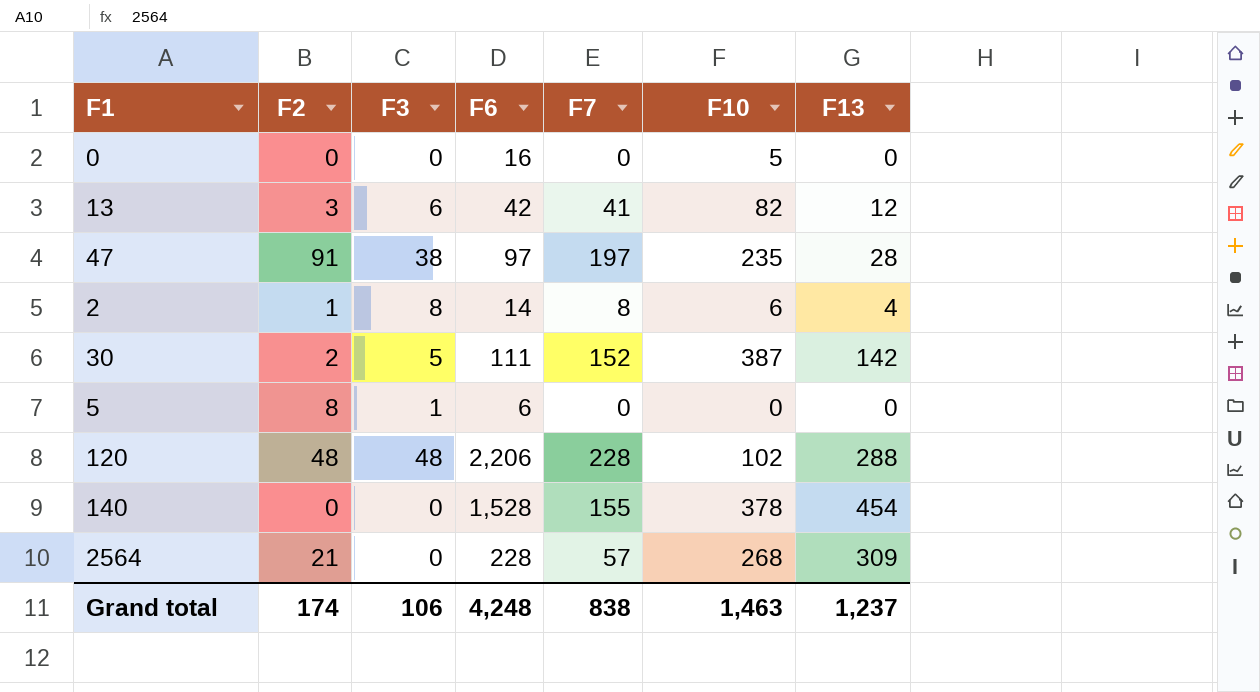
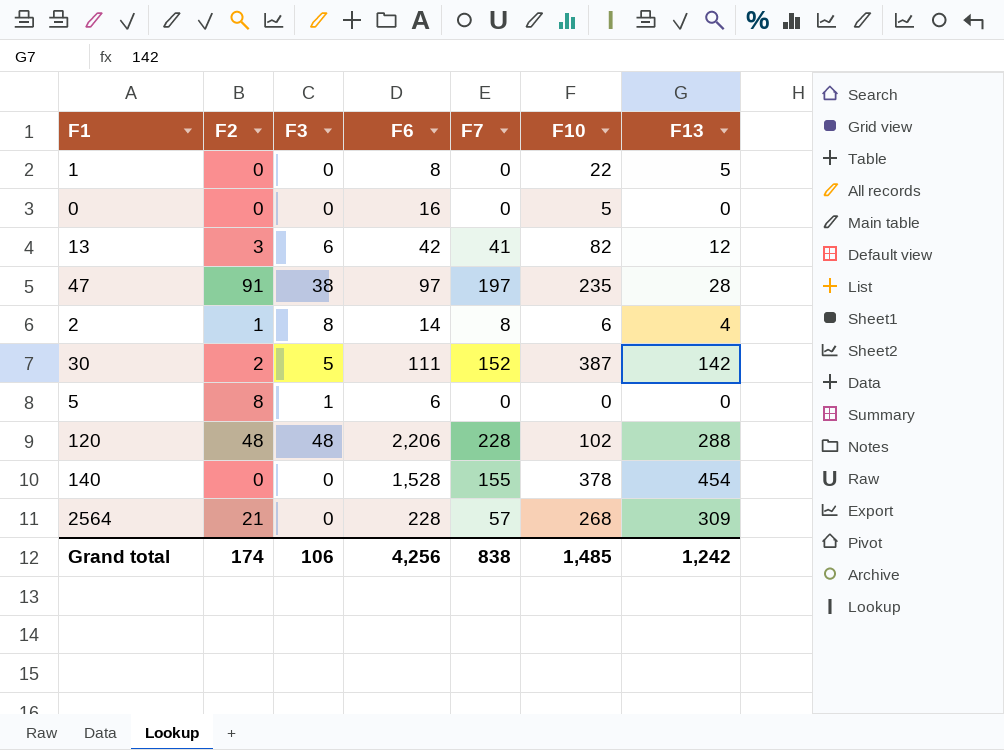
row 1: none -> 0 | 0 | 8 | 0 | 22 | 5
Grand total | F6: 4,248 -> 4,256
Grand total | F10: 1,463 -> 1,485
Grand total | F13: 1,237 -> 1,242

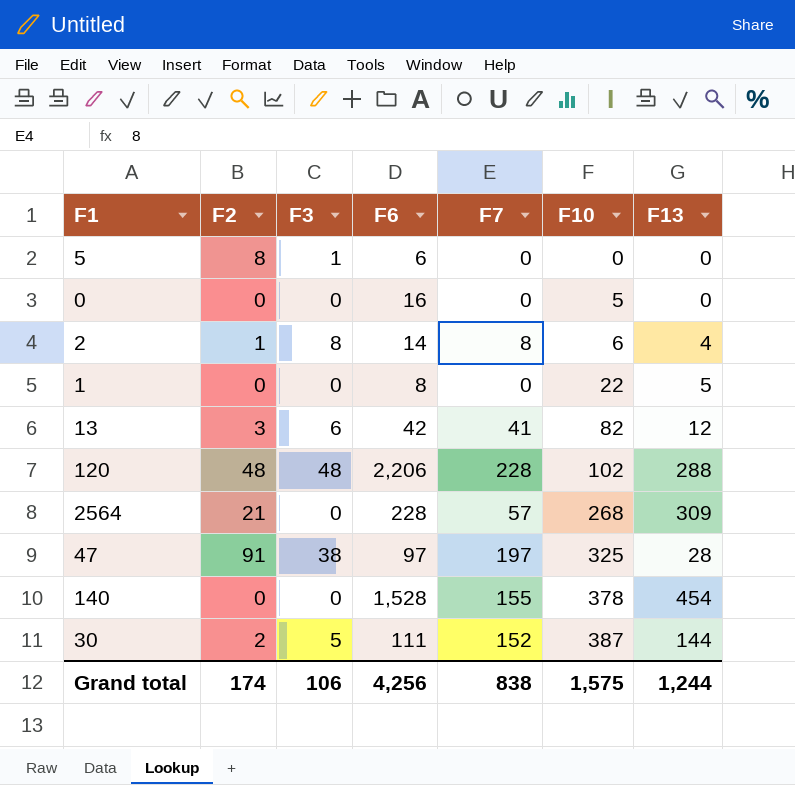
row order: none -> F10 ascending
47 | F10: 235 -> 325
30 | F13: 142 -> 144
Grand total | F10: 1,485 -> 1,575
Grand total | F13: 1,242 -> 1,244

